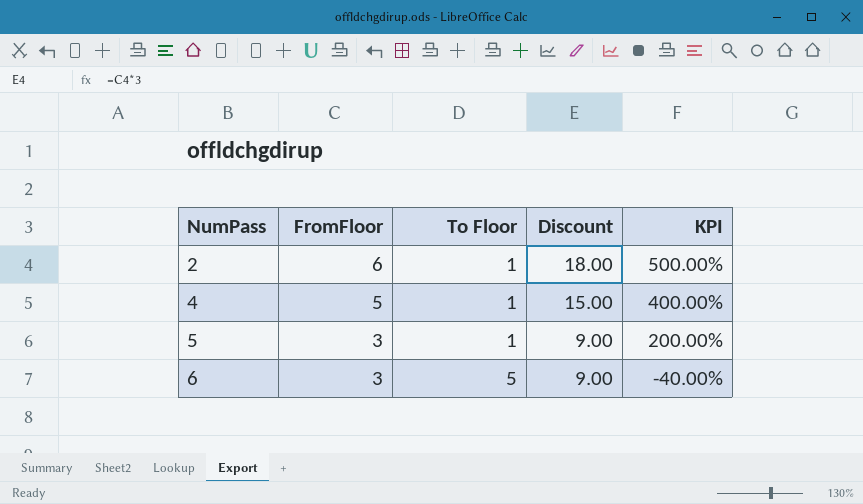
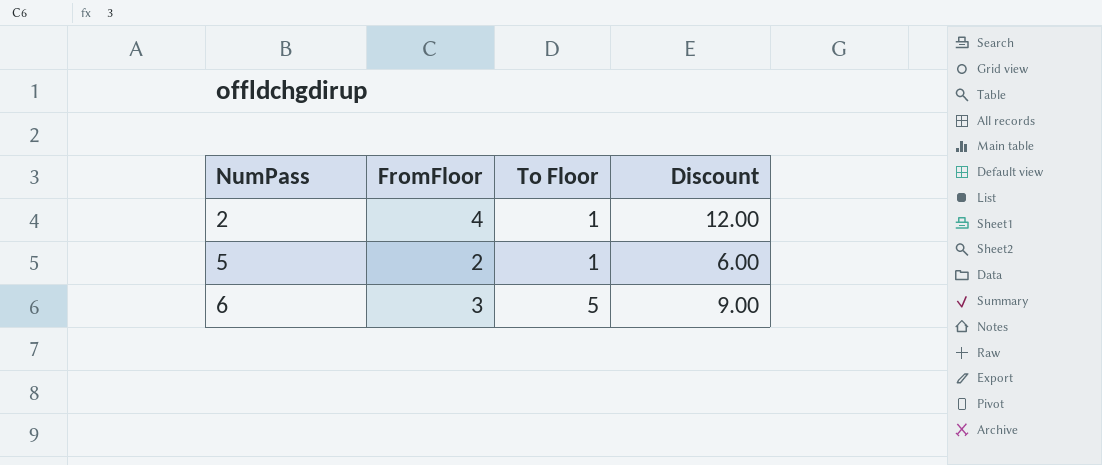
column KPI | formula: ([FromFloor] - [To Floor]) / [To Floor] -> none
row 4: 5 | 1 | 15.00 | 400.00% -> none
2 | FromFloor: 6 -> 4
2 | Discount: 18.00 -> 12.00
5 | FromFloor: 3 -> 2
5 | Discount: 9.00 -> 6.00

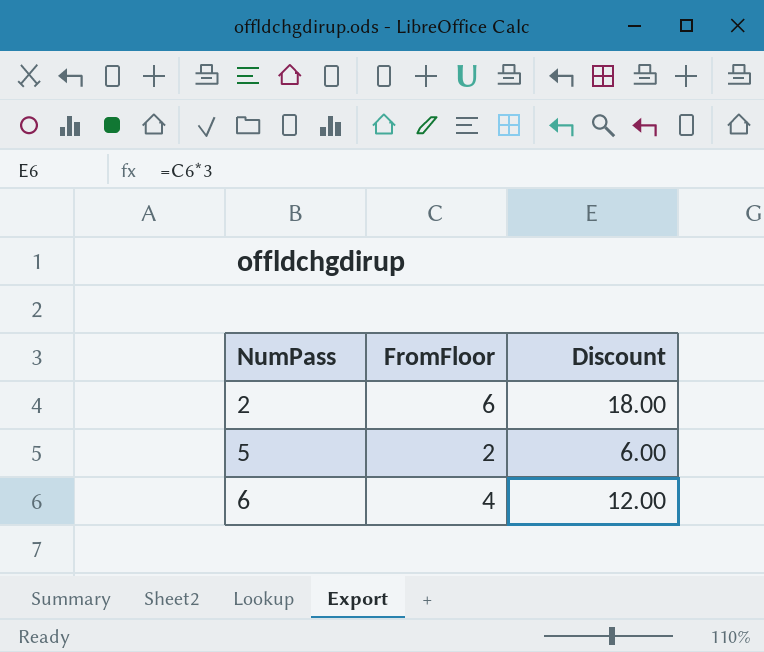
column To Floor | position: 3 -> none
2 | FromFloor: 4 -> 6
2 | Discount: 12.00 -> 18.00
6 | FromFloor: 3 -> 4
6 | Discount: 9.00 -> 12.00

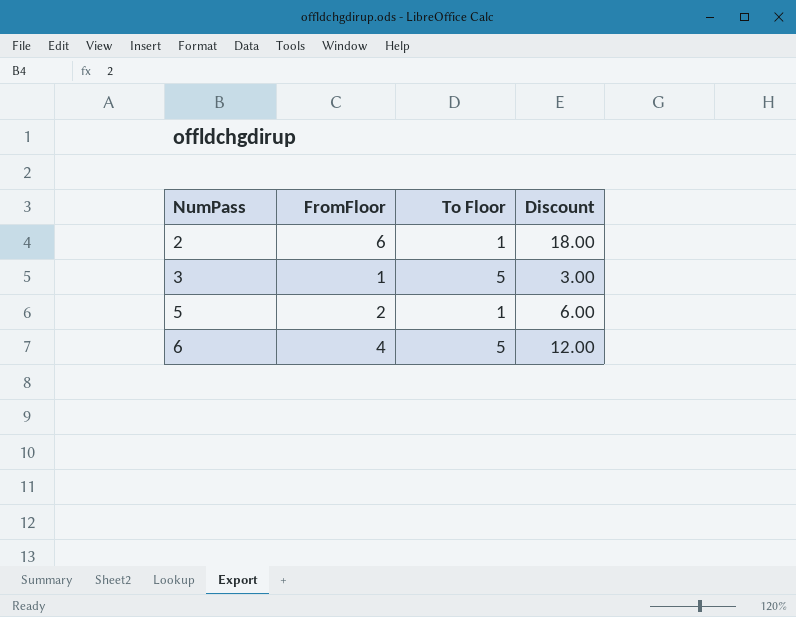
column To Floor | position: none -> 3
row 3: none -> 1 | 5 | 3.00

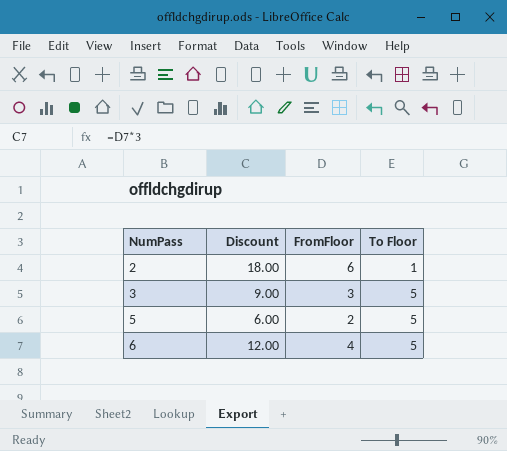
column Discount | position: 4 -> 2
3 | Discount: 3.00 -> 9.00
3 | FromFloor: 1 -> 3
5 | To Floor: 1 -> 5

